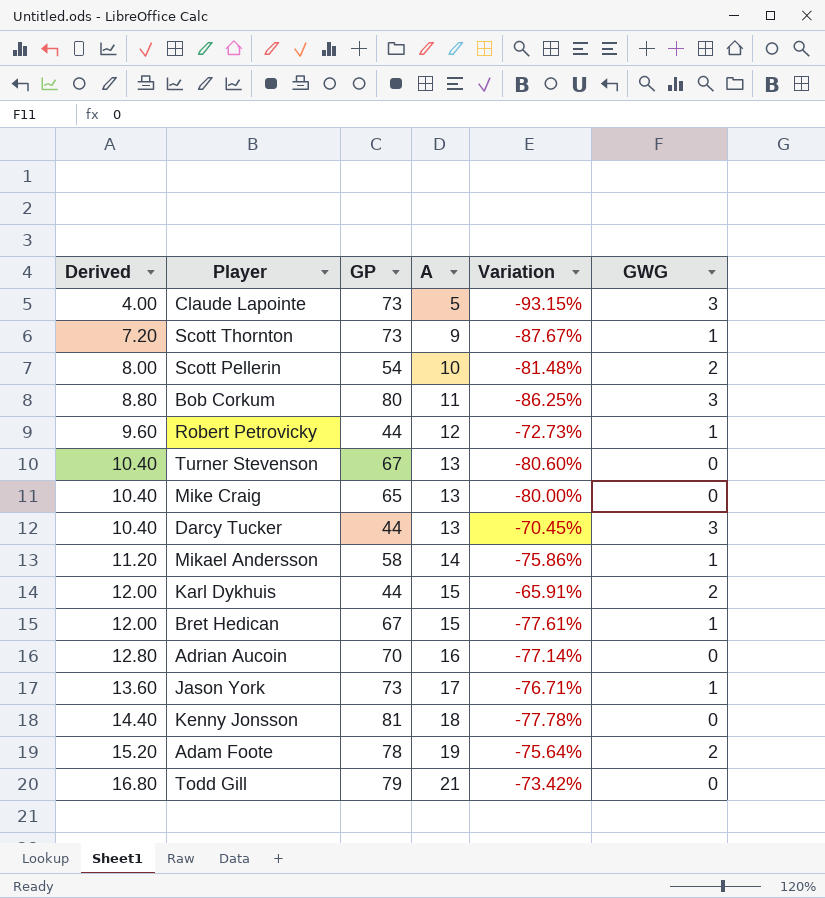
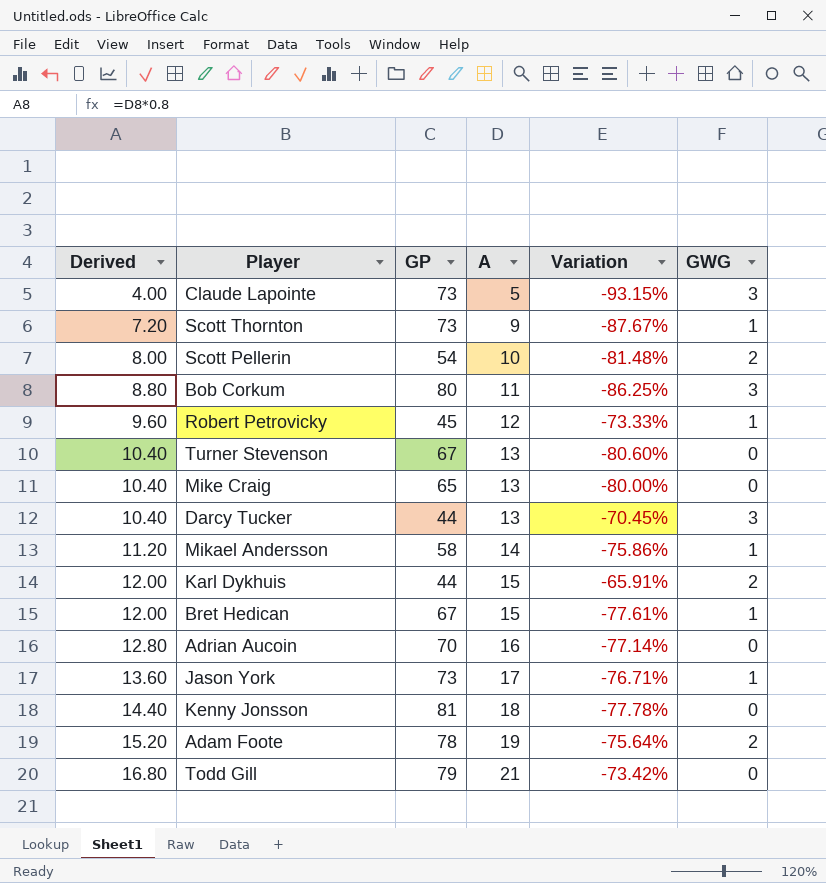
Robert Petrovicky | GP: 44 -> 45
Robert Petrovicky | Variation: -72.73% -> -73.33%

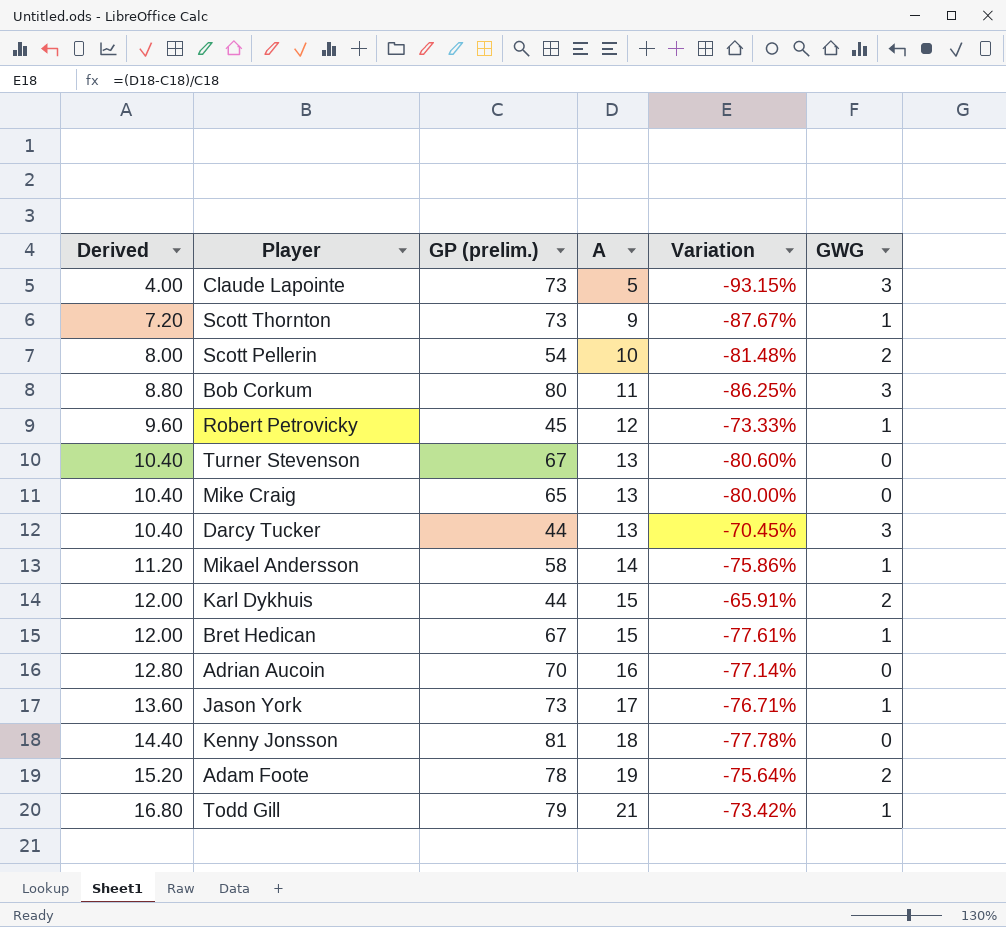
column name: GP -> GP (prelim.)
Todd Gill | GWG: 0 -> 1

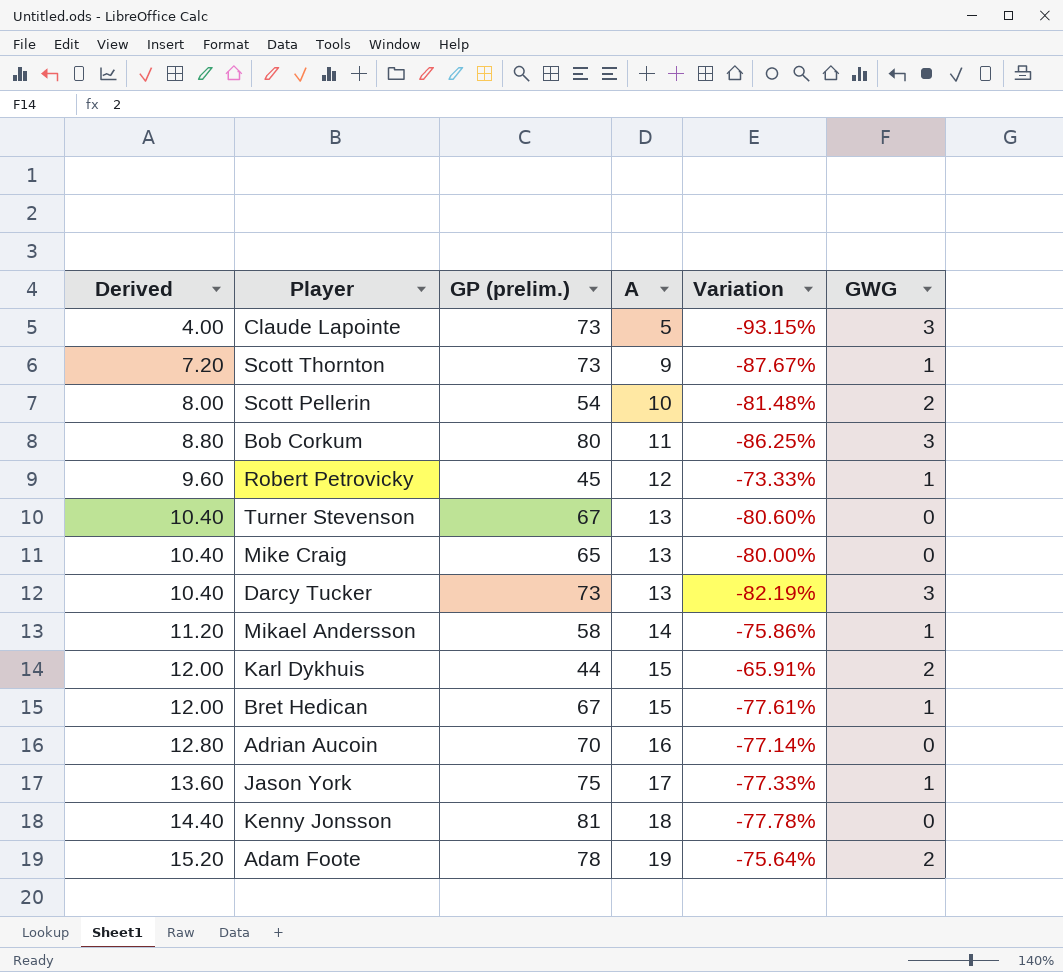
row Todd Gill: 16.80 | 79 | 21 | -73.42% | 1 -> none
Darcy Tucker | GP (prelim.): 44 -> 73
Darcy Tucker | Variation: -70.45% -> -82.19%
Jason York | GP (prelim.): 73 -> 75
Jason York | Variation: -76.71% -> -77.33%

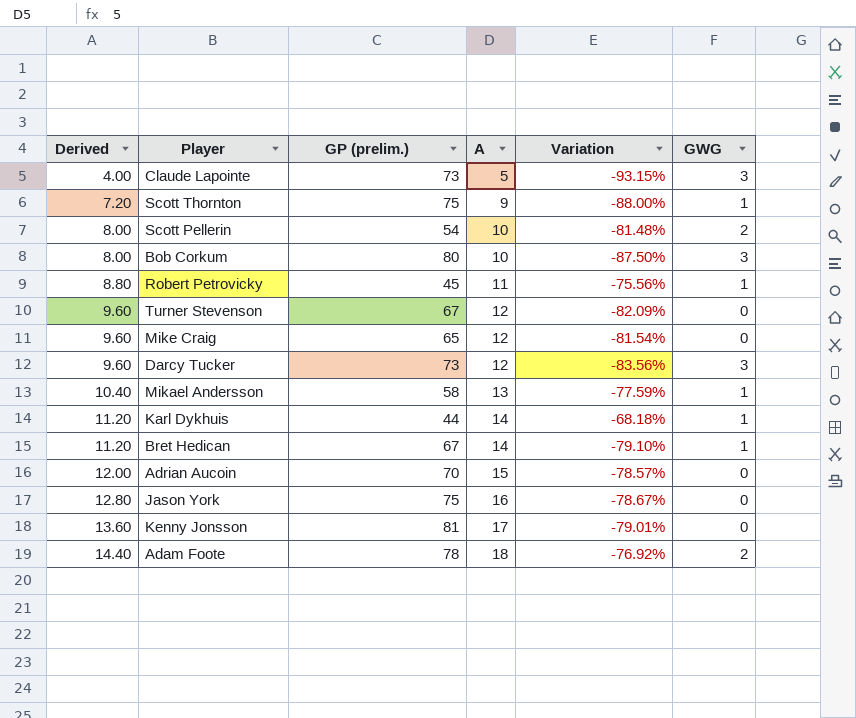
Scott Thornton | GP (prelim.): 73 -> 75
Scott Thornton | Variation: -87.67% -> -88.00%
Bob Corkum | Derived: 8.80 -> 8.00
Bob Corkum | A: 11 -> 10
Bob Corkum | Variation: -86.25% -> -87.50%
Robert Petrovicky | Derived: 9.60 -> 8.80
Robert Petrovicky | A: 12 -> 11
Robert Petrovicky | Variation: -73.33% -> -75.56%
Turner Stevenson | Derived: 10.40 -> 9.60
Turner Stevenson | A: 13 -> 12
Turner Stevenson | Variation: -80.60% -> -82.09%
Mike Craig | Derived: 10.40 -> 9.60
Mike Craig | A: 13 -> 12
Mike Craig | Variation: -80.00% -> -81.54%
Darcy Tucker | Derived: 10.40 -> 9.60
Darcy Tucker | A: 13 -> 12
Darcy Tucker | Variation: -82.19% -> -83.56%
Mikael Andersson | Derived: 11.20 -> 10.40
Mikael Andersson | A: 14 -> 13
Mikael Andersson | Variation: -75.86% -> -77.59%
Karl Dykhuis | Derived: 12.00 -> 11.20
Karl Dykhuis | A: 15 -> 14
Karl Dykhuis | Variation: -65.91% -> -68.18%
Karl Dykhuis | GWG: 2 -> 1
Bret Hedican | Derived: 12.00 -> 11.20
Bret Hedican | A: 15 -> 14
Bret Hedican | Variation: -77.61% -> -79.10%
Adrian Aucoin | Derived: 12.80 -> 12.00
Adrian Aucoin | A: 16 -> 15
Adrian Aucoin | Variation: -77.14% -> -78.57%
Jason York | Derived: 13.60 -> 12.80
Jason York | A: 17 -> 16
Jason York | Variation: -77.33% -> -78.67%
Jason York | GWG: 1 -> 0
Kenny Jonsson | Derived: 14.40 -> 13.60
Kenny Jonsson | A: 18 -> 17
Kenny Jonsson | Variation: -77.78% -> -79.01%
Adam Foote | Derived: 15.20 -> 14.40
Adam Foote | A: 19 -> 18
Adam Foote | Variation: -75.64% -> -76.92%

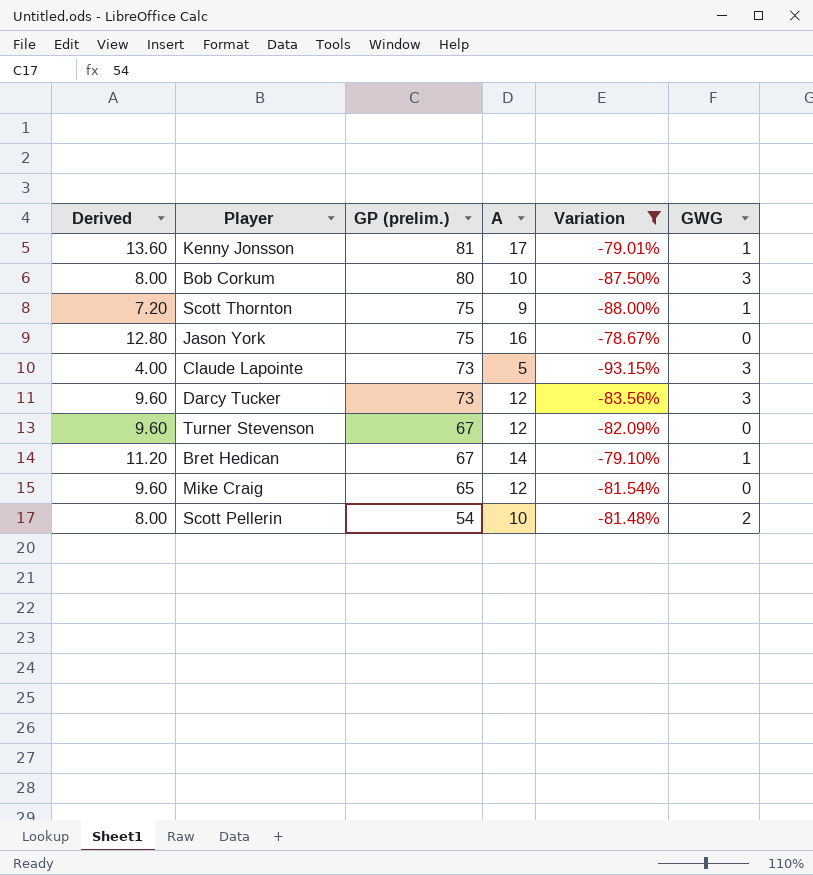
filter: none -> Variation <= -78.67%
row order: Derived ascending -> GP (prelim.) descending
Kenny Jonsson | GWG: 0 -> 1

